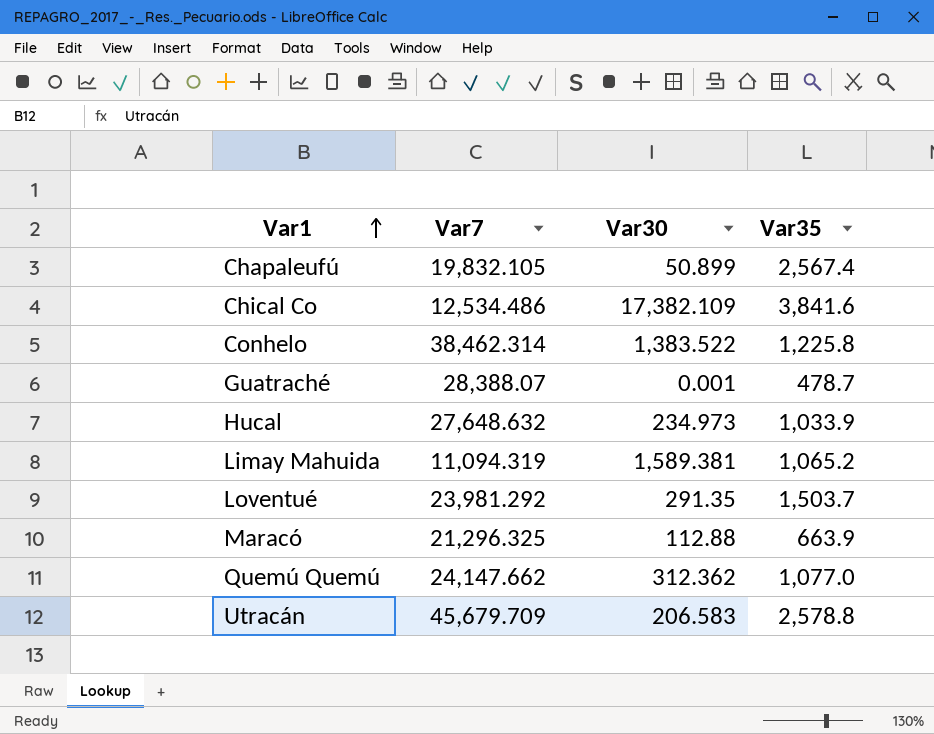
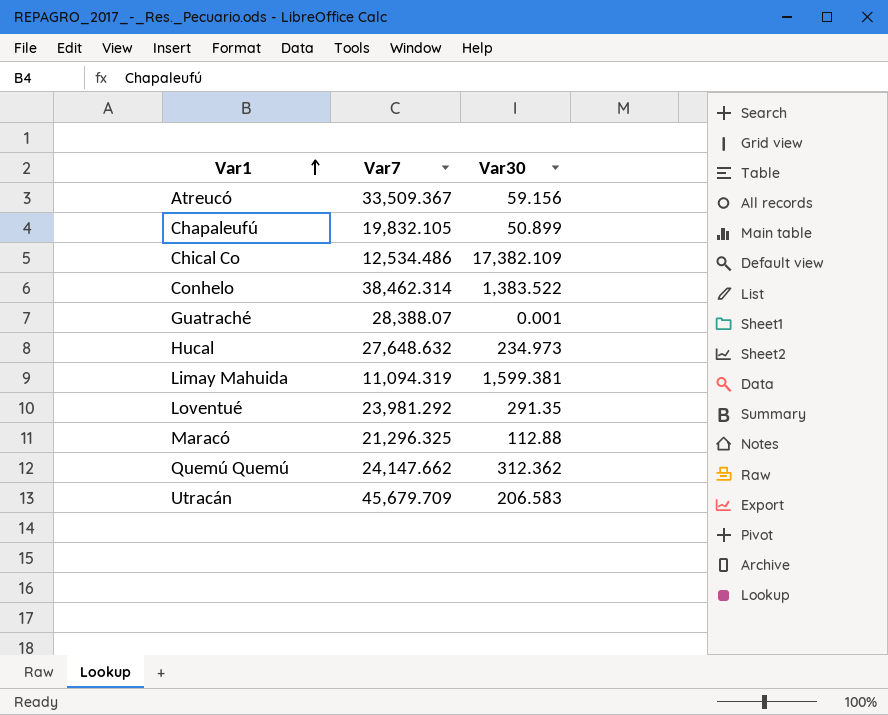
column Var35 | position: 4 -> none
row Atreucó: none -> 33,509.367 | 59.156
Limay Mahuida | Var30: 1,589.381 -> 1,599.381

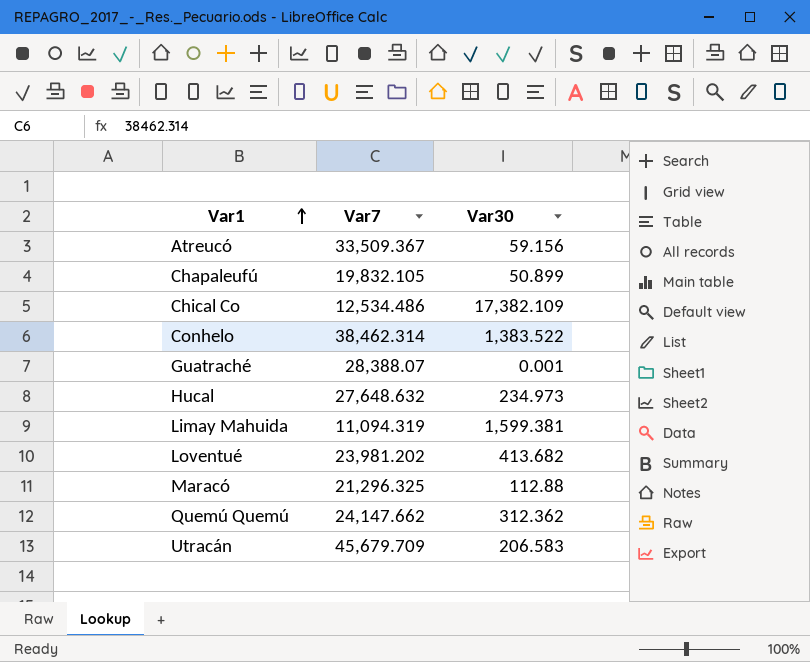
Loventué | Var7: 23,981.292 -> 23,981.202
Loventué | Var30: 291.35 -> 413.682

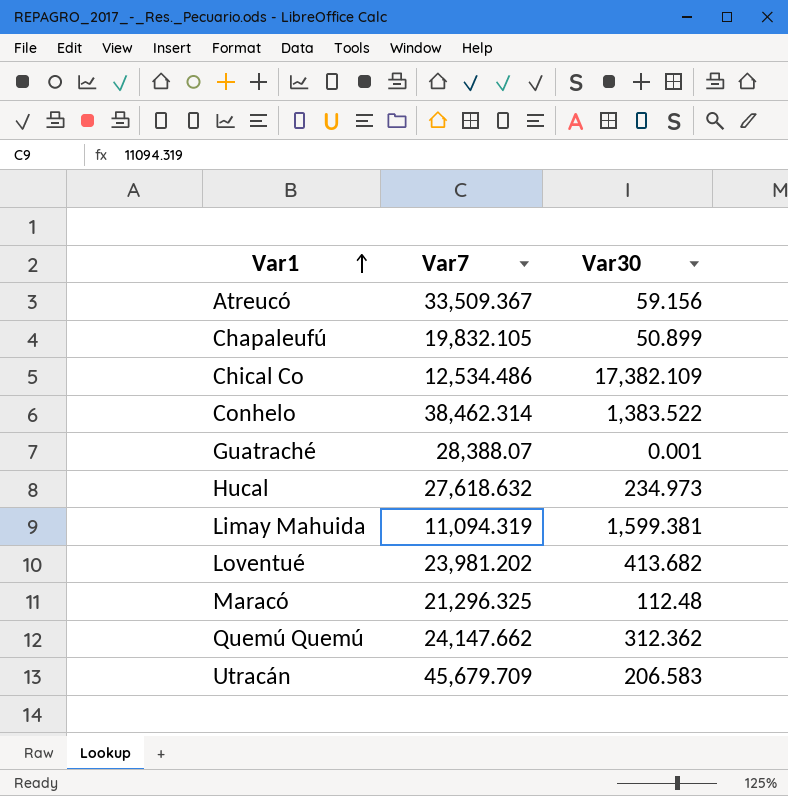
Hucal | Var7: 27,648.632 -> 27,618.632
Maracó | Var30: 112.88 -> 112.48

